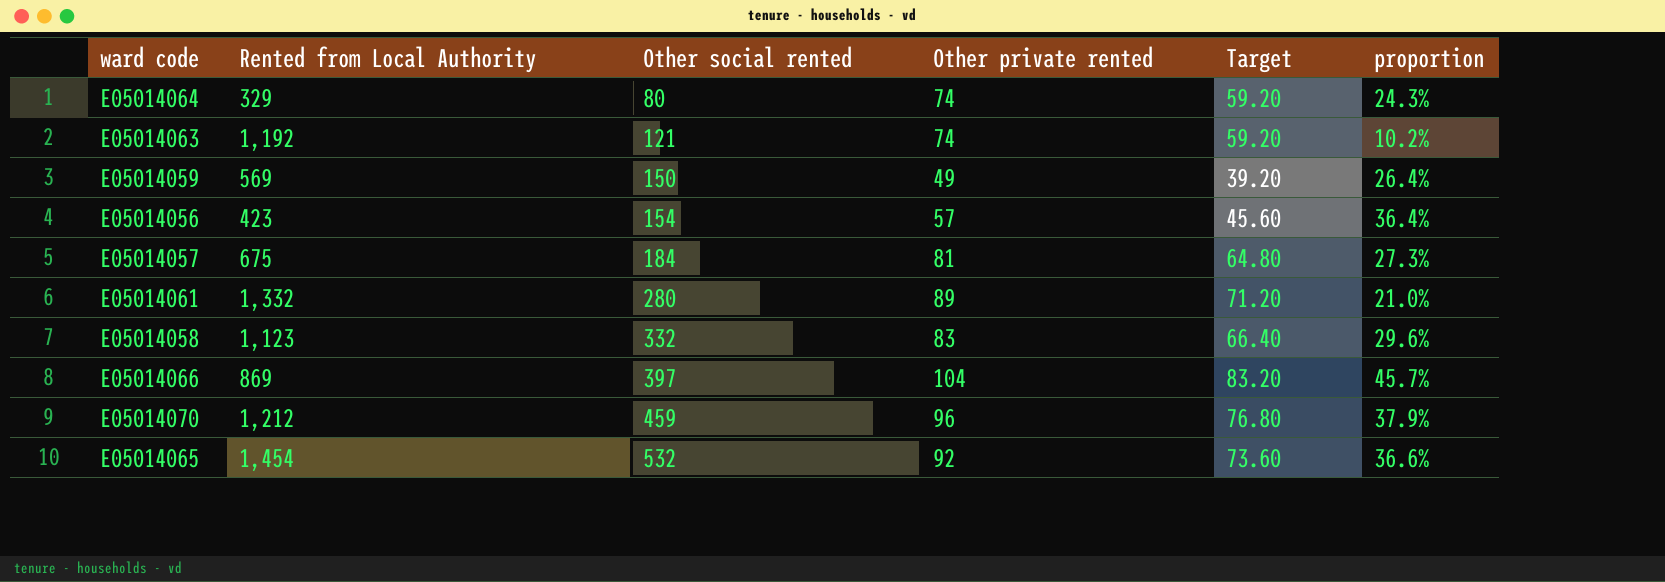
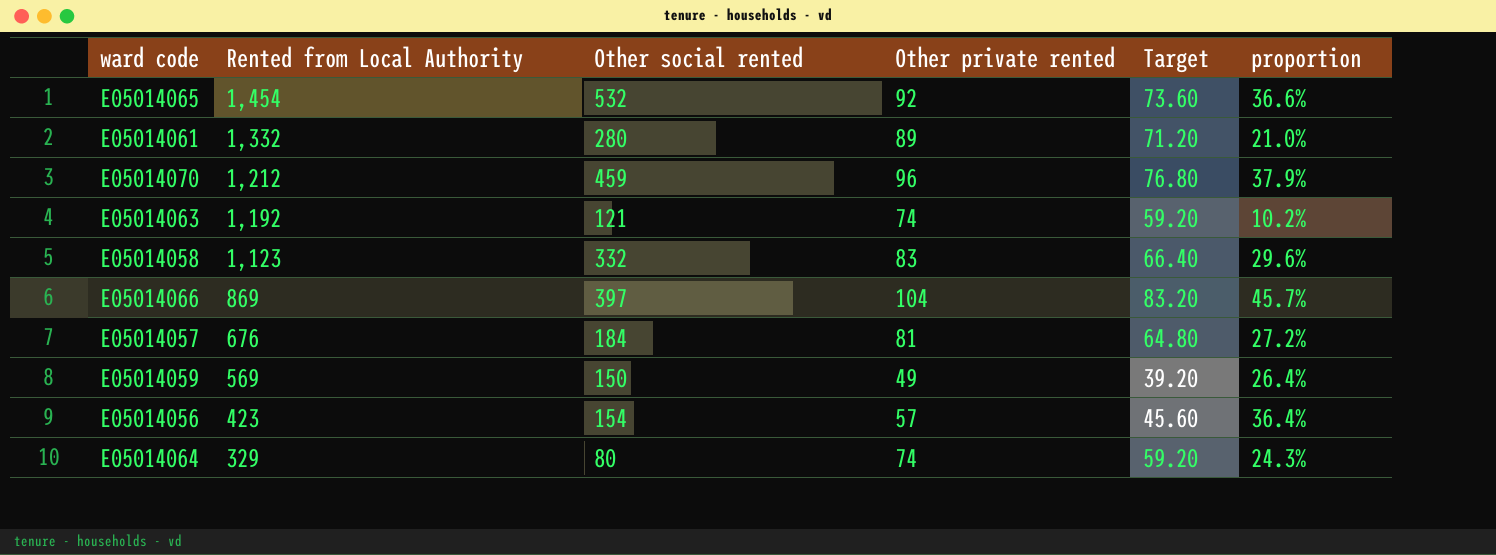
row order: Other social rented ascending -> Rented from Local Authority descending
E05014057 | Rented from Local Authority: 675 -> 676
E05014057 | proportion: 27.3% -> 27.2%

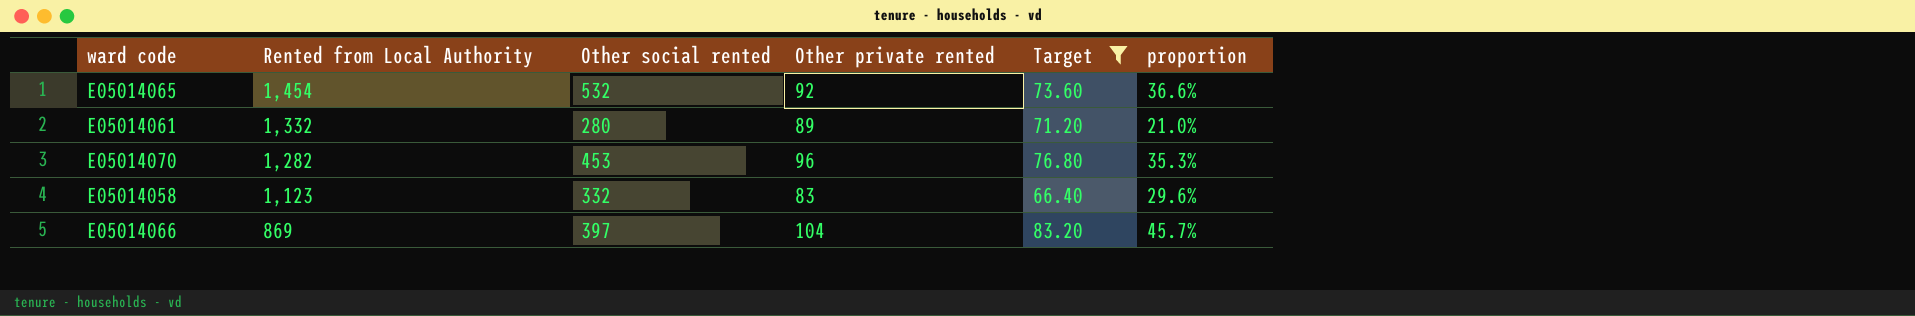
filter: none -> Target >= 66.40
E05014070 | Rented from Local Authority: 1,212 -> 1,282
E05014070 | Other social rented: 459 -> 453
E05014070 | proportion: 37.9% -> 35.3%

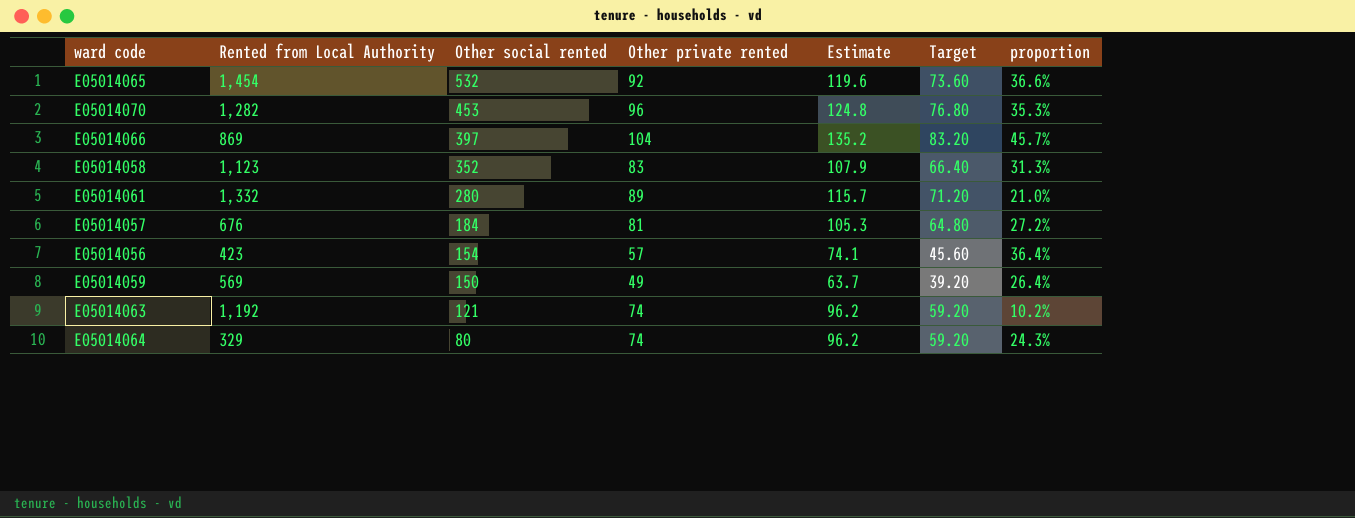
filter: Target >= 66.40 -> none
row order: Rented from Local Authority descending -> Other social rented descending
column Estimate | formula: none -> [Other private rented] * 1.3
E05014058 | Other social rented: 332 -> 352
E05014058 | proportion: 29.6% -> 31.3%

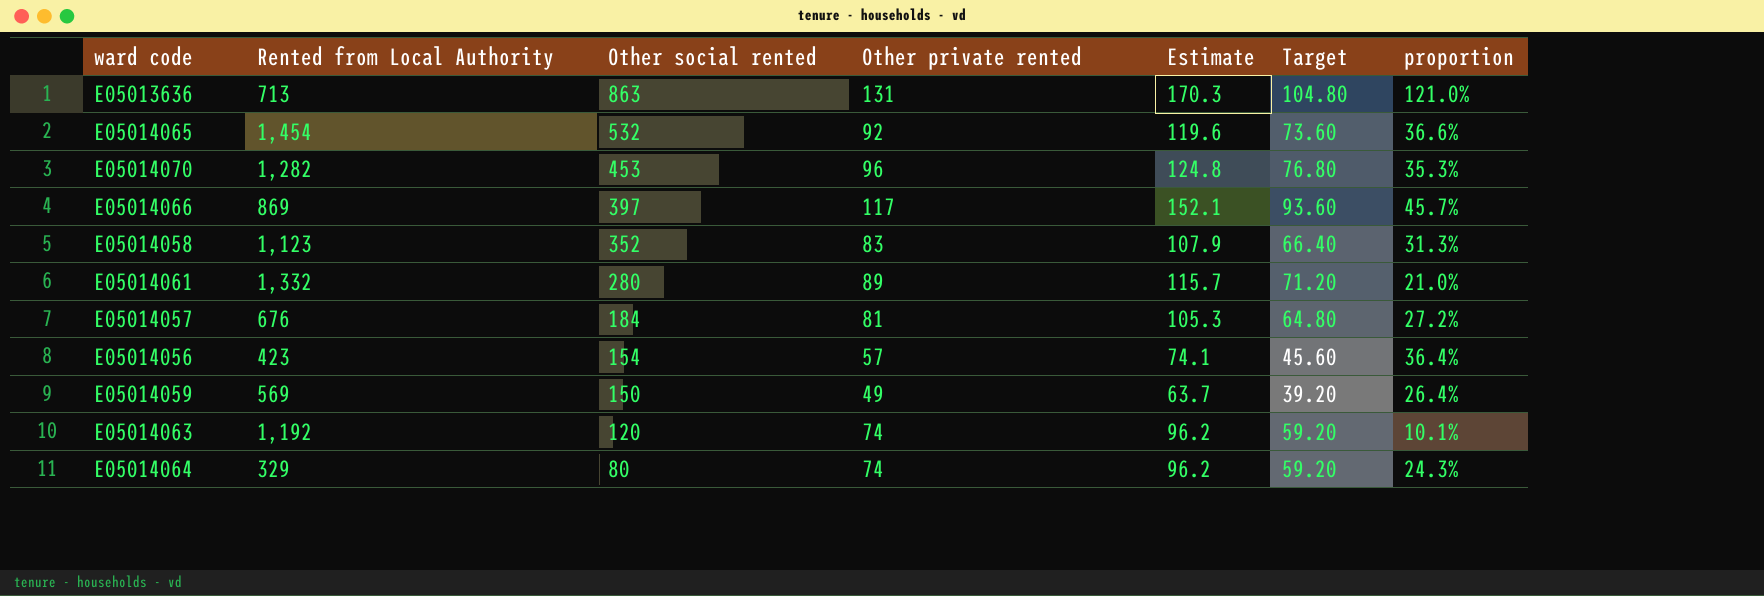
row E05013636: none -> 713 | 863 | 131 | 170.3 | 104.80 | 121.0%
E05014066 | Other private rented: 104 -> 117
E05014066 | Estimate: 135.2 -> 152.1
E05014066 | Target: 83.20 -> 93.60
E05014063 | Other social rented: 121 -> 120
E05014063 | proportion: 10.2% -> 10.1%

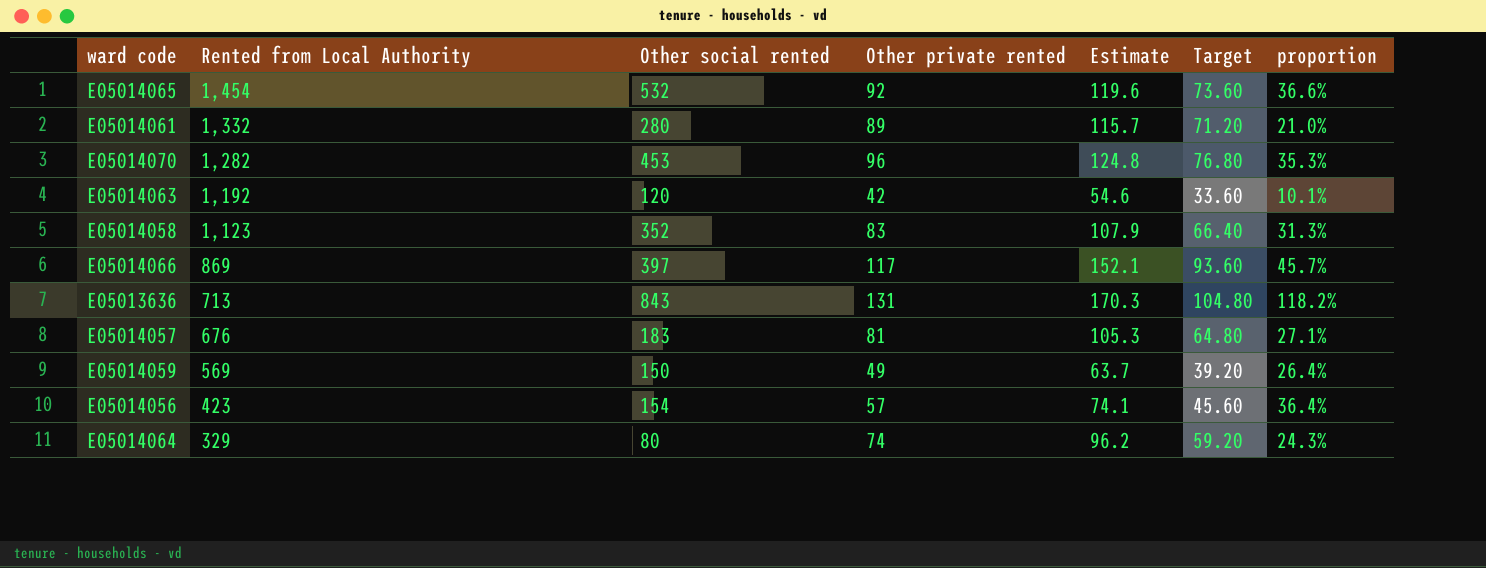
row order: Other social rented descending -> Rented from Local Authority descending
E05014063 | Other private rented: 74 -> 42
E05014063 | Estimate: 96.2 -> 54.6
E05014063 | Target: 59.20 -> 33.60
E05013636 | Other social rented: 863 -> 843
E05013636 | proportion: 121.0% -> 118.2%
E05014057 | Other social rented: 184 -> 183
E05014057 | proportion: 27.2% -> 27.1%

